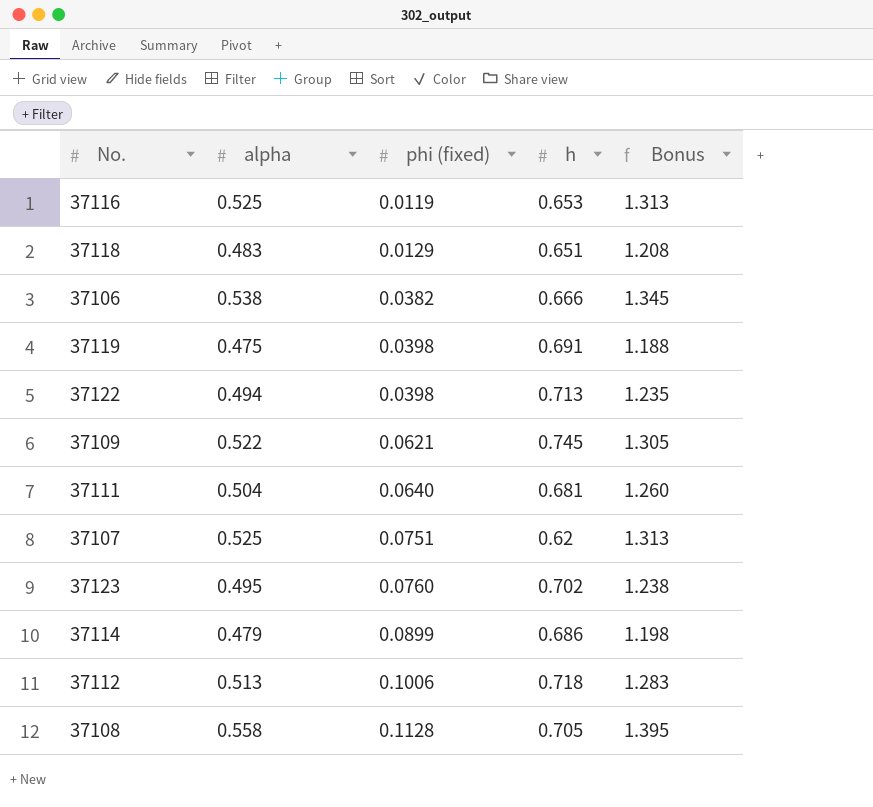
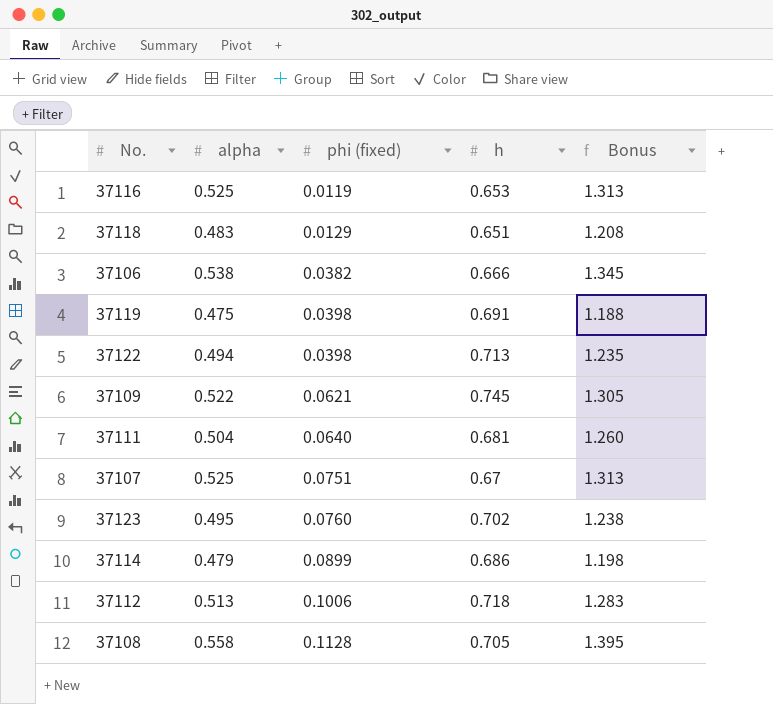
37107 | h: 0.62 -> 0.67

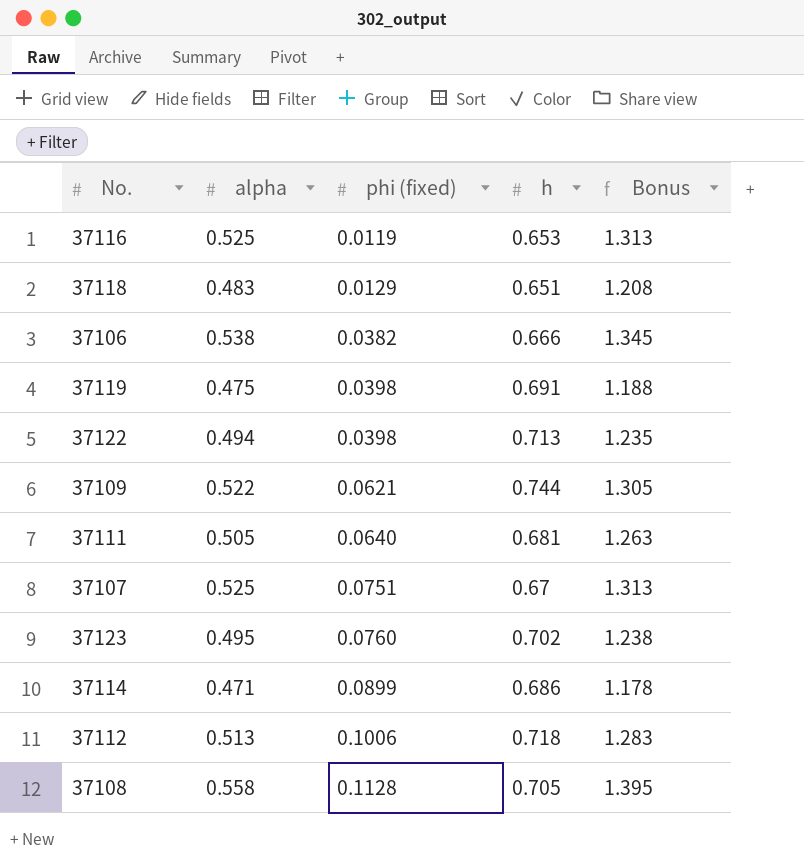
37109 | h: 0.745 -> 0.744
37111 | alpha: 0.504 -> 0.505
37111 | Bonus: 1.260 -> 1.263
37114 | alpha: 0.479 -> 0.471
37114 | Bonus: 1.198 -> 1.178

